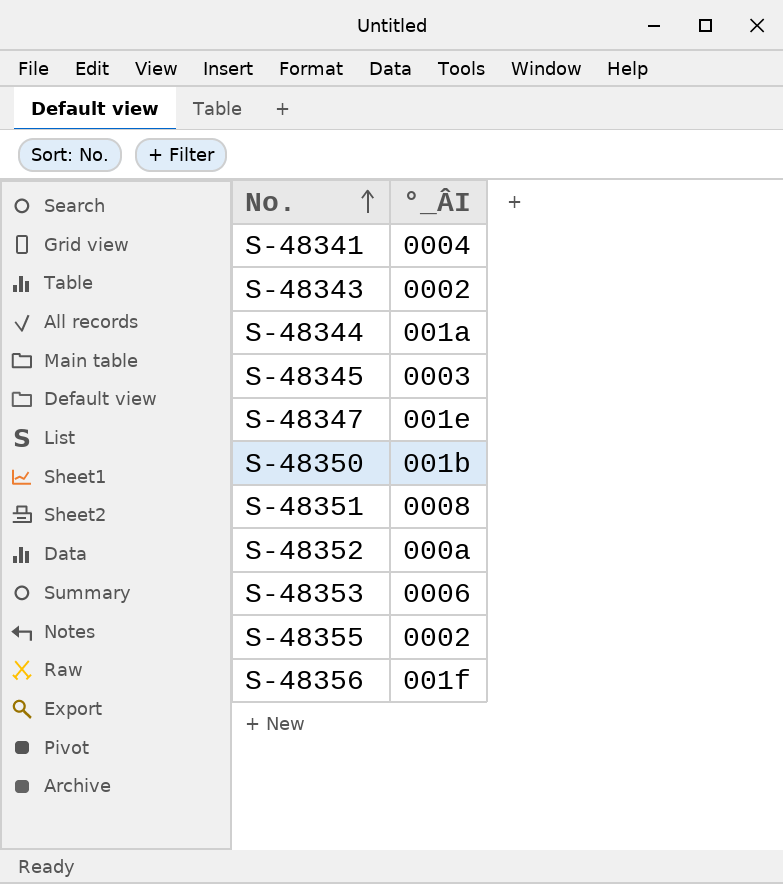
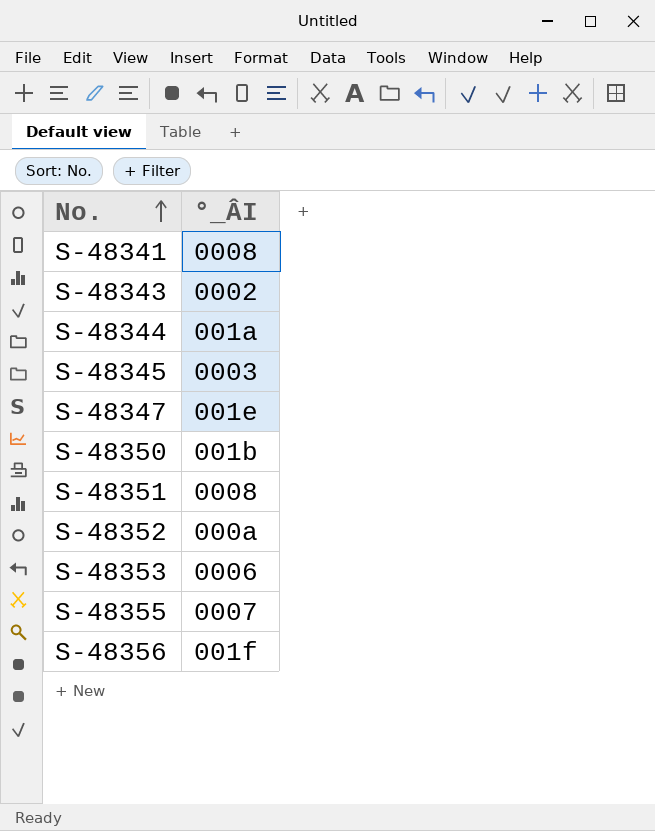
S-48341 | °_ÂI: 0004 -> 0008
S-48355 | °_ÂI: 0002 -> 0007

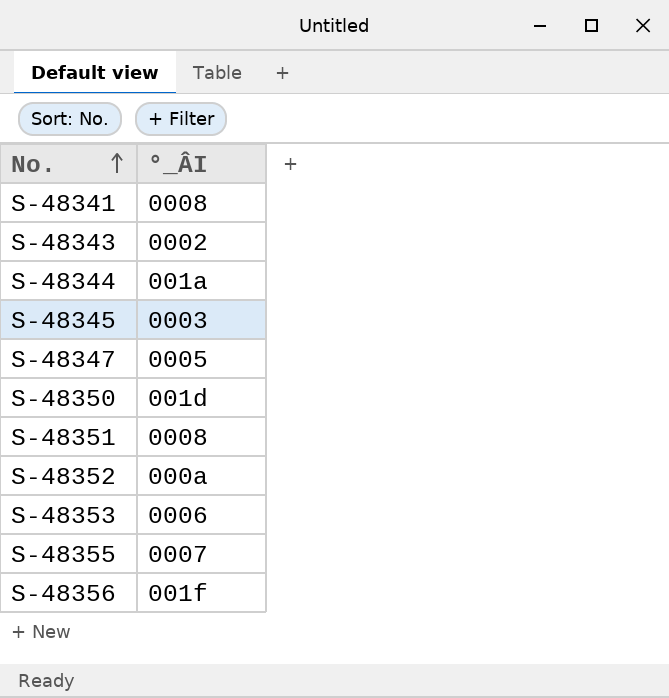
S-48347 | °_ÂI: 001e -> 0005
S-48350 | °_ÂI: 001b -> 001d

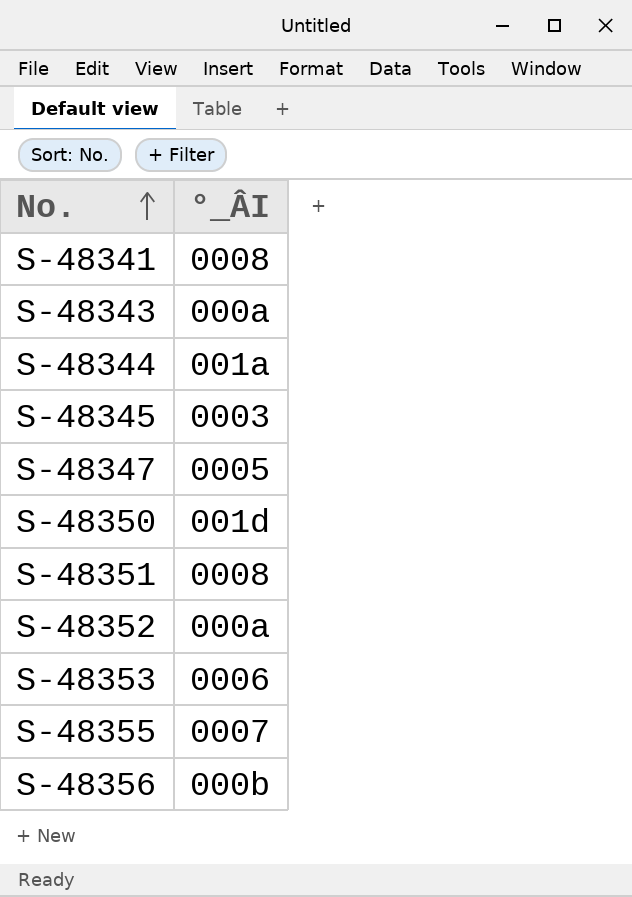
S-48343 | °_ÂI: 0002 -> 000a
S-48356 | °_ÂI: 001f -> 000b

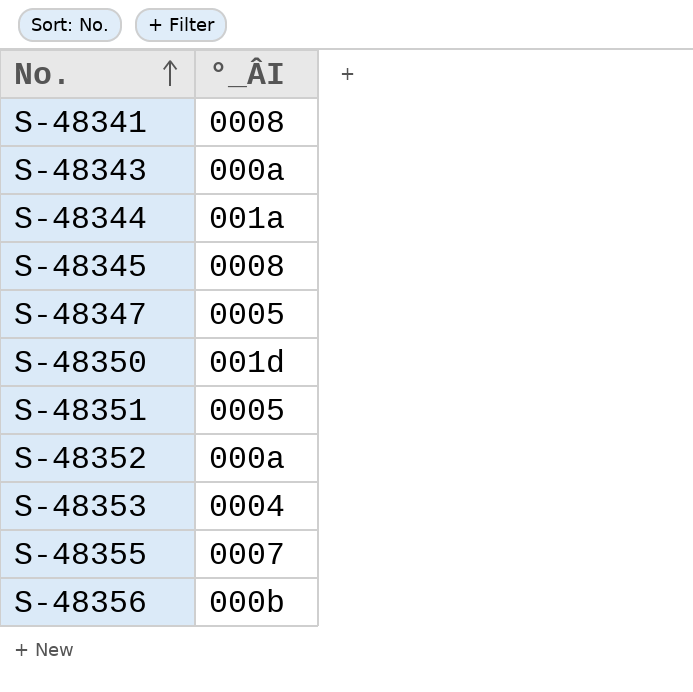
S-48345 | °_ÂI: 0003 -> 0008
S-48351 | °_ÂI: 0008 -> 0005
S-48353 | °_ÂI: 0006 -> 0004

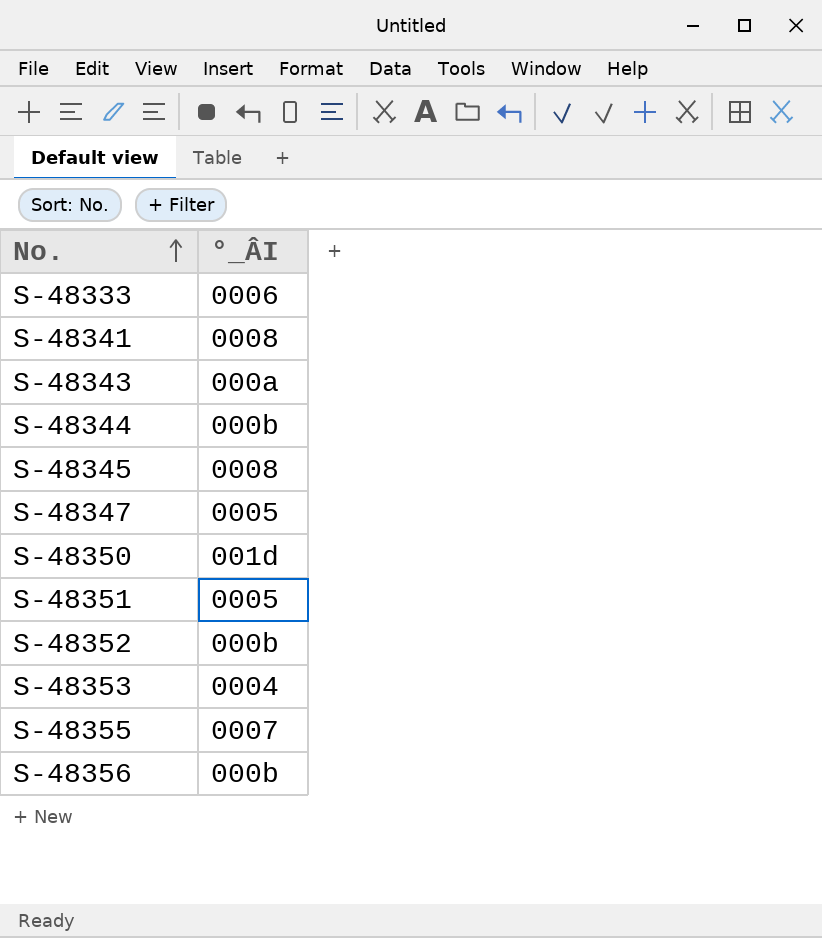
row S-48333: none -> 0006
S-48344 | °_ÂI: 001a -> 000b
S-48352 | °_ÂI: 000a -> 000b

